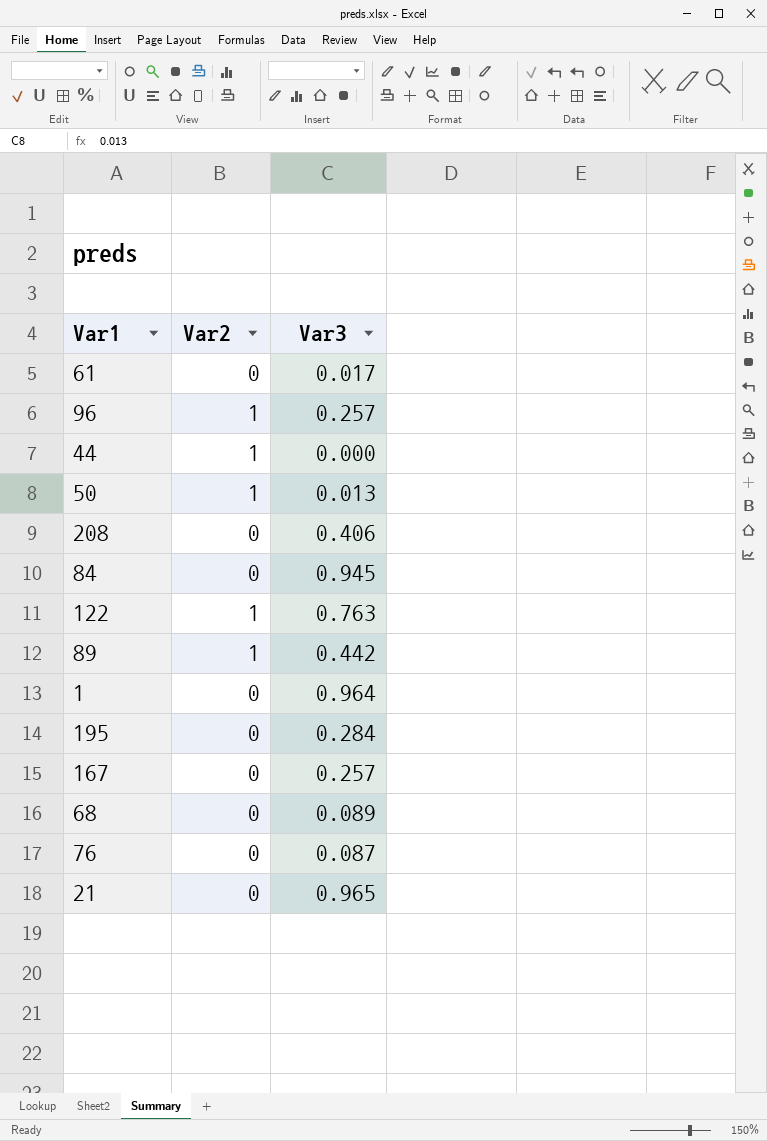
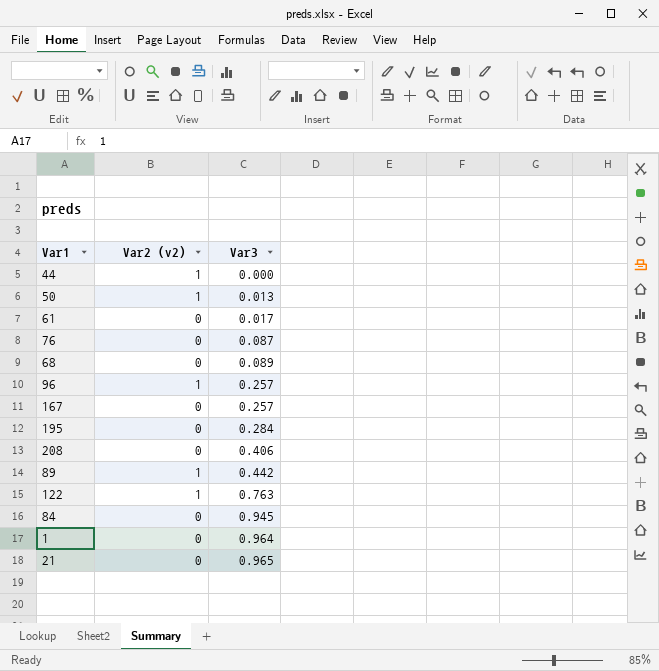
row order: none -> Var3 ascending
column name: Var2 -> Var2 (v2)

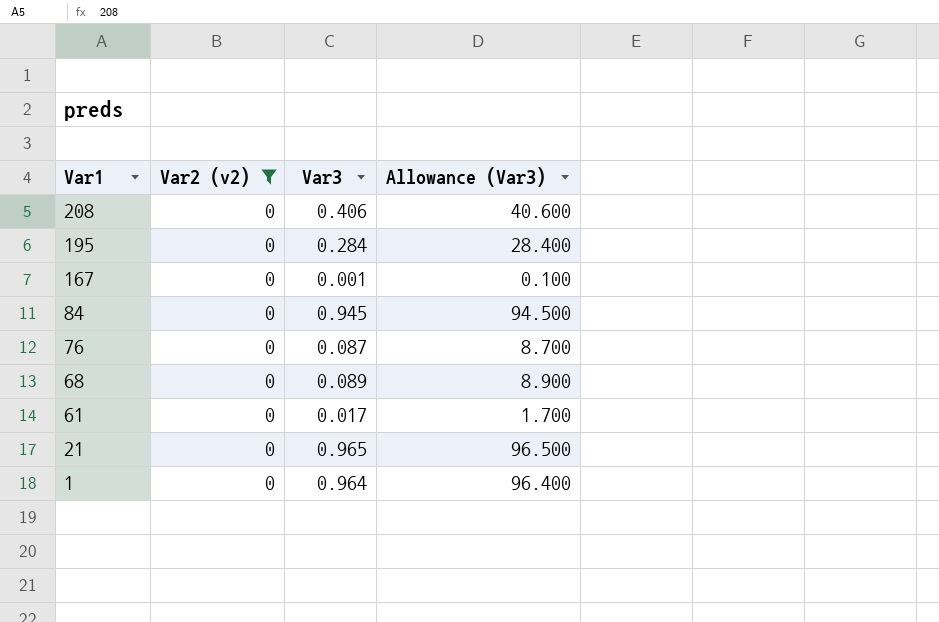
filter: none -> Var2 (v2) = 0
row order: Var3 ascending -> Var1 descending
column Allowance (Var3) | formula: none -> [Var3] * 100
167 | Var3: 0.257 -> 0.001

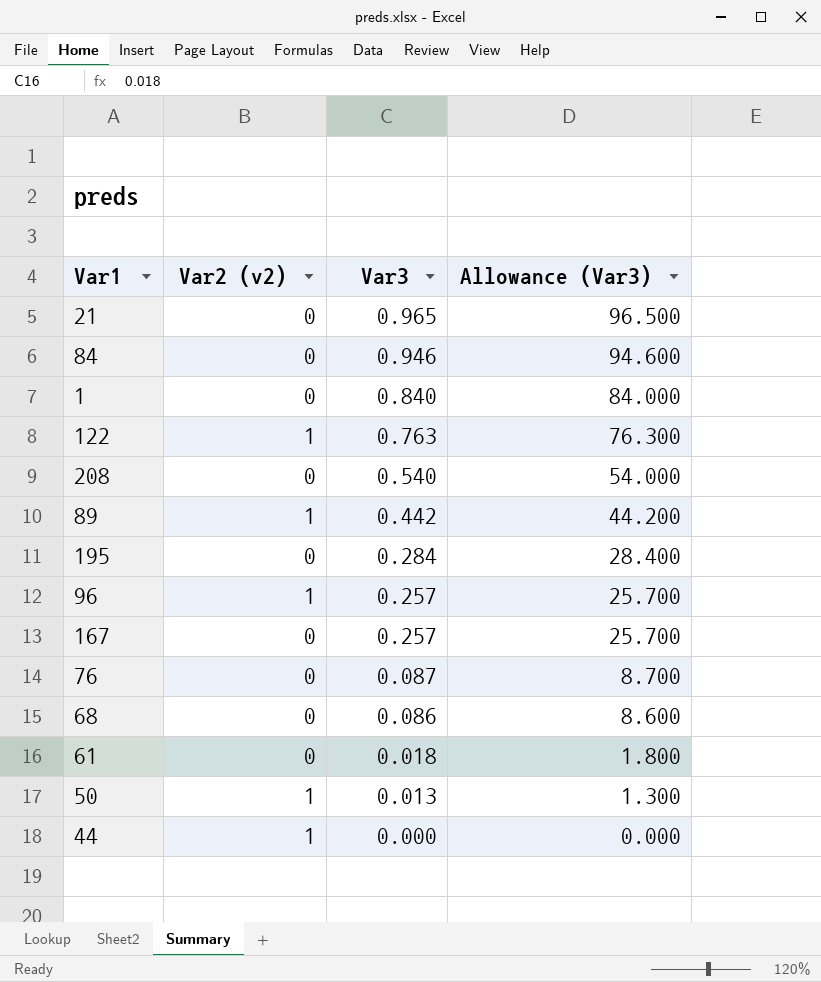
filter: Var2 (v2) = 0 -> none
row order: Var1 descending -> Var3 descending
84 | Var3: 0.945 -> 0.946
84 | Allowance (Var3): 94.500 -> 94.600
1 | Var3: 0.964 -> 0.840
1 | Allowance (Var3): 96.400 -> 84.000
208 | Var3: 0.406 -> 0.540
208 | Allowance (Var3): 40.600 -> 54.000
167 | Var3: 0.001 -> 0.257
167 | Allowance (Var3): 0.100 -> 25.700
68 | Var3: 0.089 -> 0.086
68 | Allowance (Var3): 8.900 -> 8.600
61 | Var3: 0.017 -> 0.018
61 | Allowance (Var3): 1.700 -> 1.800

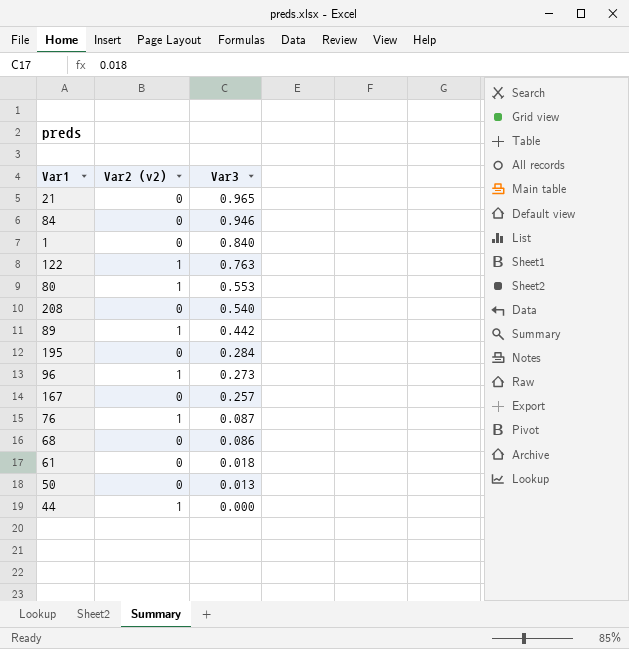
column Allowance (Var3) | formula: [Var3] * 100 -> none
row 80: none -> 1 | 0.553
96 | Var3: 0.257 -> 0.273
76 | Var2 (v2): 0 -> 1
50 | Var2 (v2): 1 -> 0

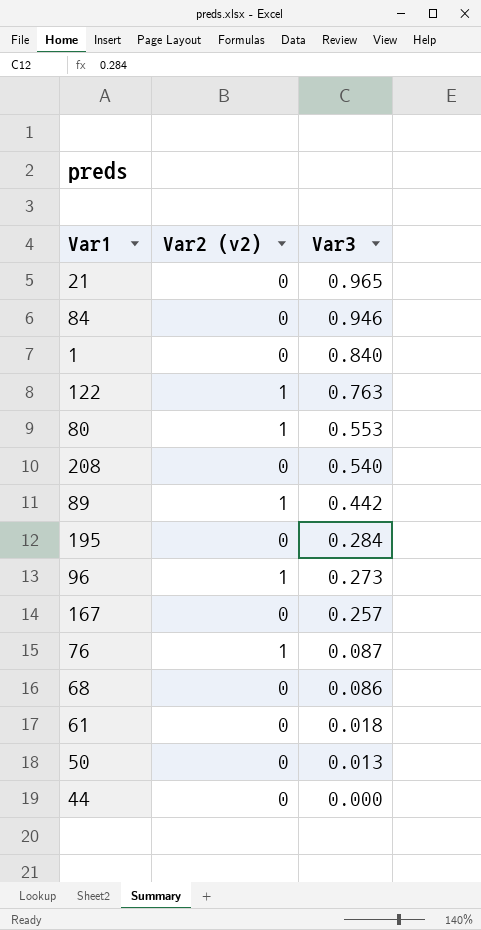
44 | Var2 (v2): 1 -> 0

